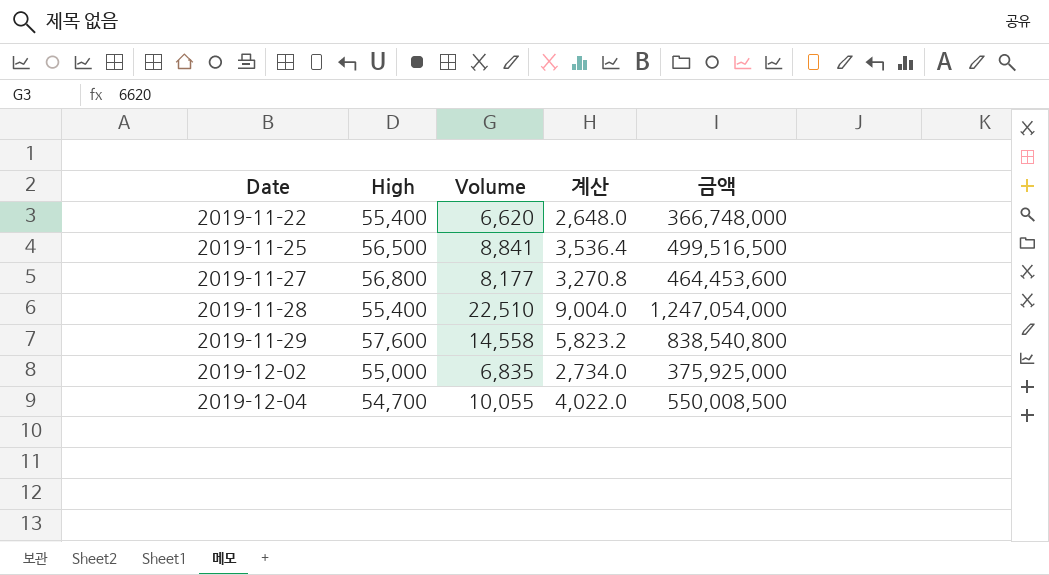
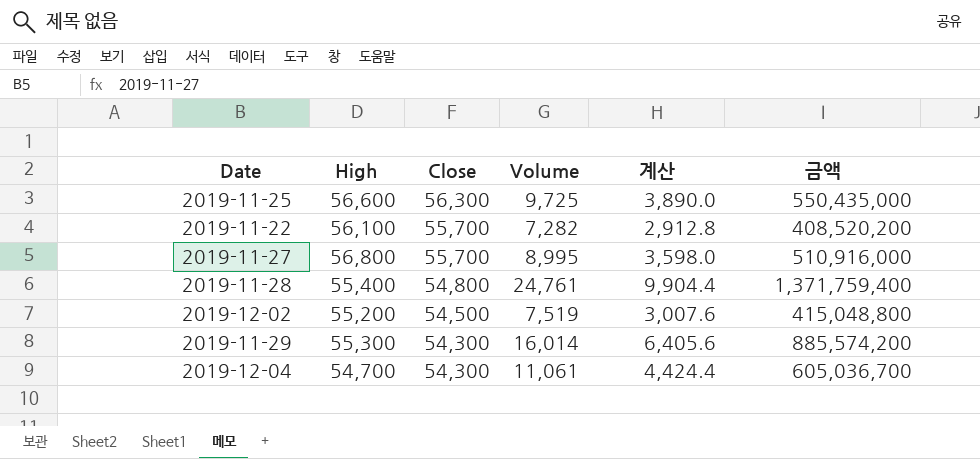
row order: Date ascending -> Close descending
column Close | position: none -> 3
2019-11-25 | High: 56,500 -> 56,600
2019-11-25 | Volume: 8,841 -> 9,725
2019-11-25 | 계산: 3,536.4 -> 3,890.0
2019-11-25 | 금액: 499,516,500 -> 550,435,000
2019-11-22 | High: 55,400 -> 56,100
2019-11-22 | Volume: 6,620 -> 7,282
2019-11-22 | 계산: 2,648.0 -> 2,912.8
2019-11-22 | 금액: 366,748,000 -> 408,520,200
2019-11-27 | Volume: 8,177 -> 8,995
2019-11-27 | 계산: 3,270.8 -> 3,598.0
2019-11-27 | 금액: 464,453,600 -> 510,916,000
2019-11-28 | Volume: 22,510 -> 24,761
2019-11-28 | 계산: 9,004.0 -> 9,904.4
2019-11-28 | 금액: 1,247,054,000 -> 1,371,759,400
2019-12-02 | High: 55,000 -> 55,200
2019-12-02 | Volume: 6,835 -> 7,519
2019-12-02 | 계산: 2,734.0 -> 3,007.6
2019-12-02 | 금액: 375,925,000 -> 415,048,800
2019-11-29 | High: 57,600 -> 55,300
2019-11-29 | Volume: 14,558 -> 16,014
2019-11-29 | 계산: 5,823.2 -> 6,405.6
2019-11-29 | 금액: 838,540,800 -> 885,574,200
2019-12-04 | Volume: 10,055 -> 11,061
2019-12-04 | 계산: 4,022.0 -> 4,424.4
2019-12-04 | 금액: 550,008,500 -> 605,036,700

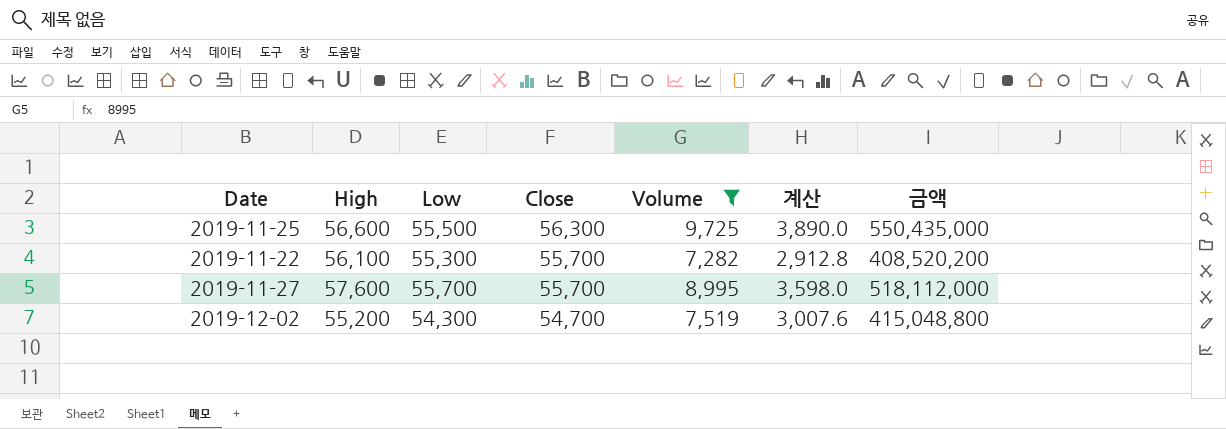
filter: none -> Volume <= 9,725
column Low | position: none -> 3
2019-11-27 | High: 56,800 -> 57,600
2019-11-27 | 금액: 510,916,000 -> 518,112,000
2019-12-02 | Close: 54,500 -> 54,700

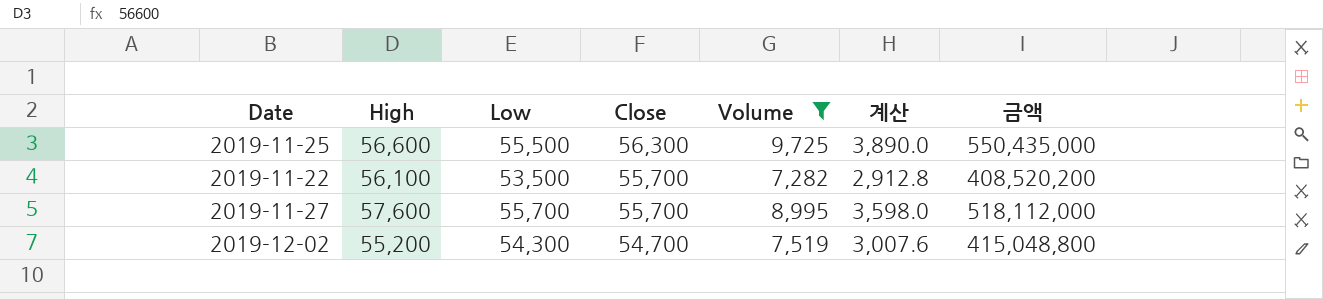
2019-11-22 | Low: 55,300 -> 53,500

